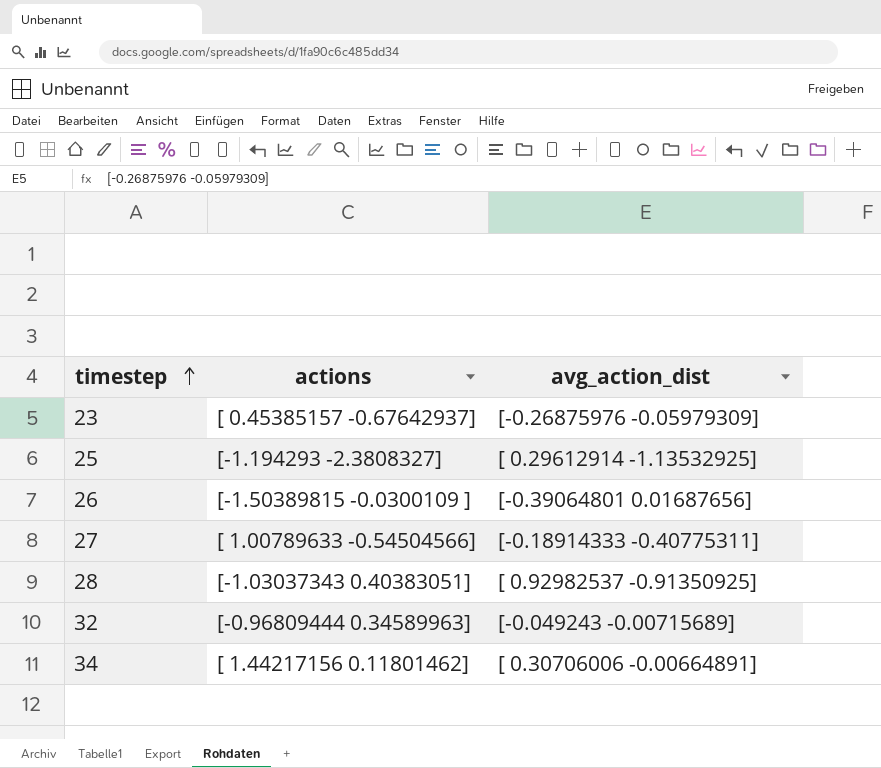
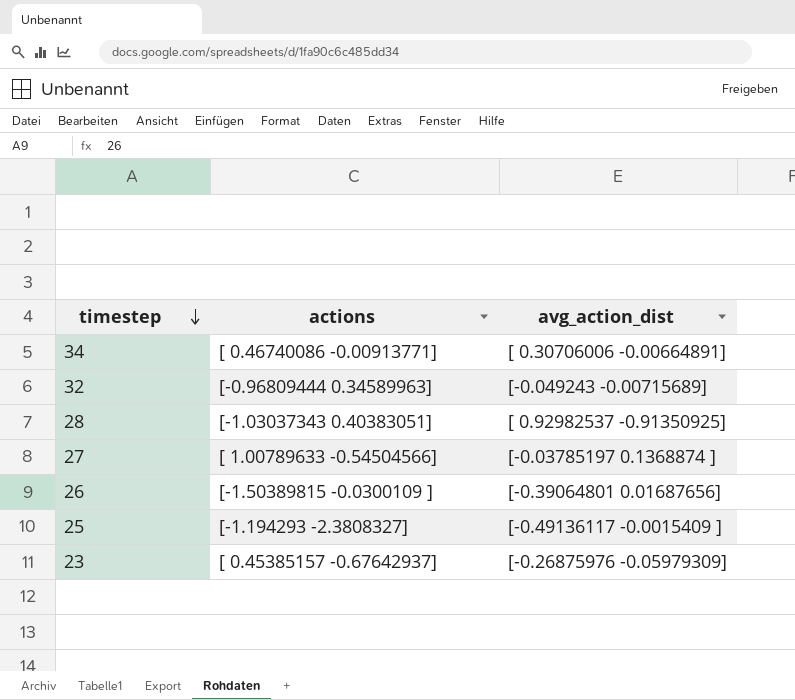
row order: timestep ascending -> timestep descending
34 | actions: [ 1.44217156 0.11801462] -> [ 0.46740086 -0.00913771]
27 | avg_action_dist: [-0.18914333 -0.40775311] -> [-0.03785197 0.1368874 ]
25 | avg_action_dist: [ 0.29612914 -1.13532925] -> [-0.49136117 -0.0015409 ]

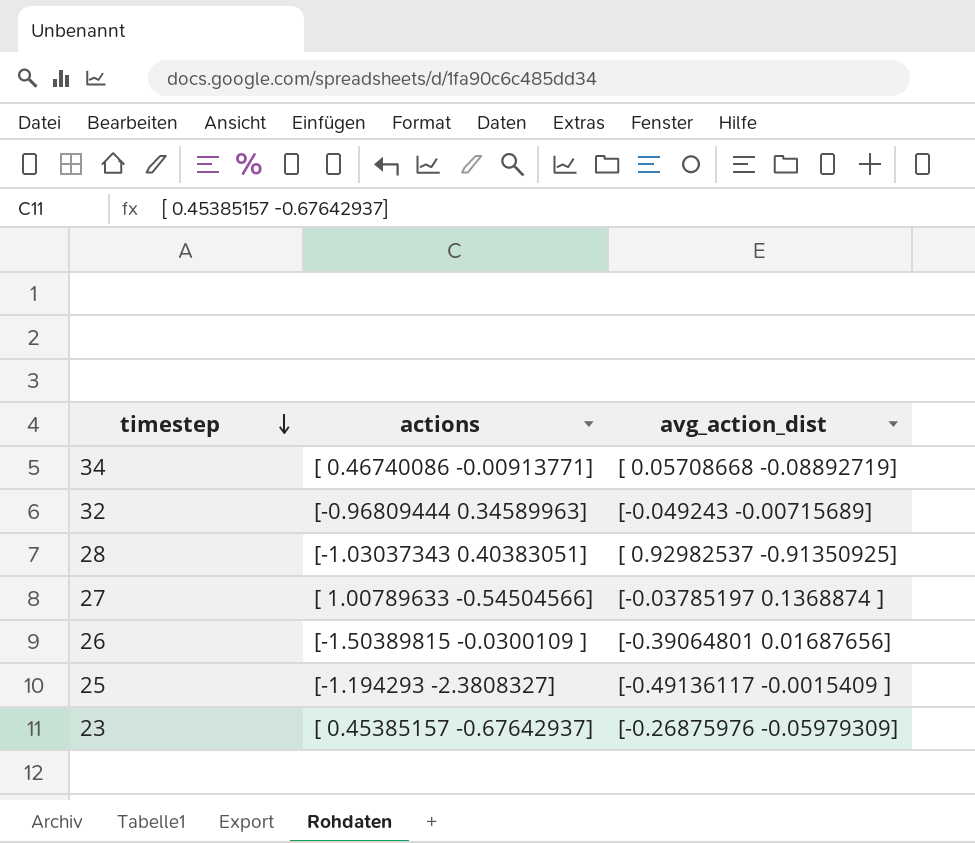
34 | avg_action_dist: [ 0.30706006 -0.00664891] -> [ 0.05708668 -0.08892719]

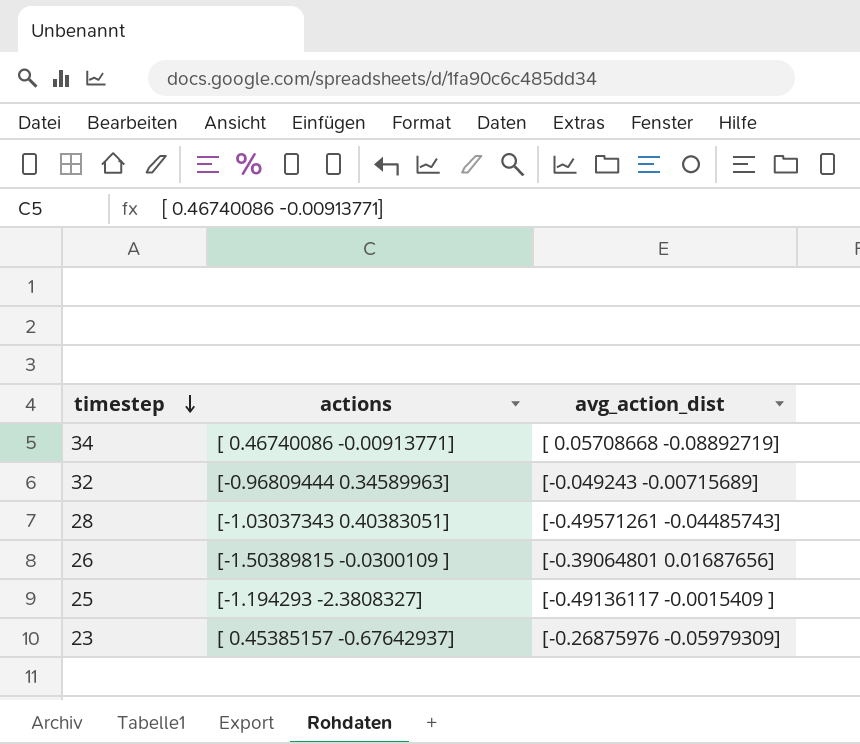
row 27: [ 1.00789633 -0.54504566] | [-0.03785197 0.1368874 ] -> none
28 | avg_action_dist: [ 0.92982537 -0.91350925] -> [-0.49571261 -0.04485743]

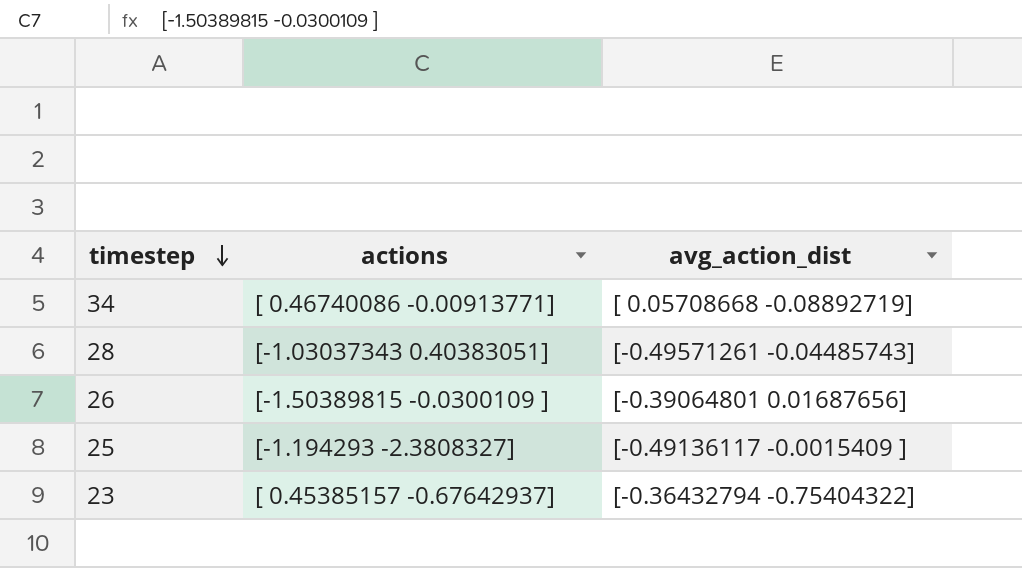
row 32: [-0.96809444 0.34589963] | [-0.049243 -0.00715689] -> none
23 | avg_action_dist: [-0.26875976 -0.05979309] -> [-0.36432794 -0.75404322]

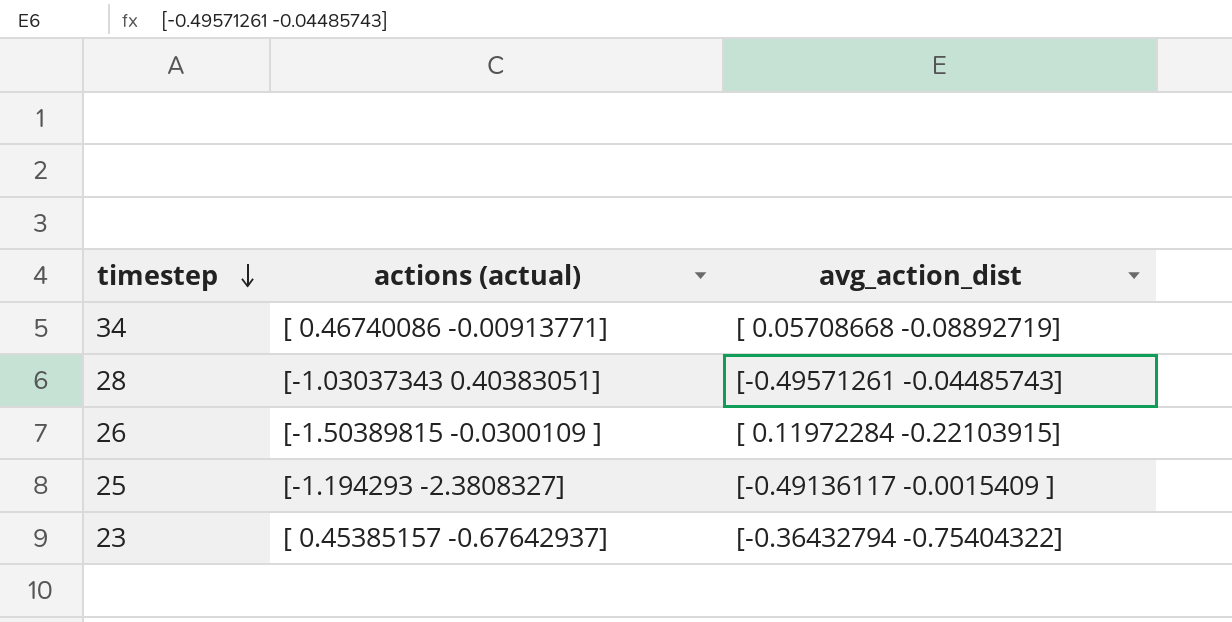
column name: actions -> actions (actual)
26 | avg_action_dist: [-0.39064801 0.01687656] -> [ 0.11972284 -0.22103915]

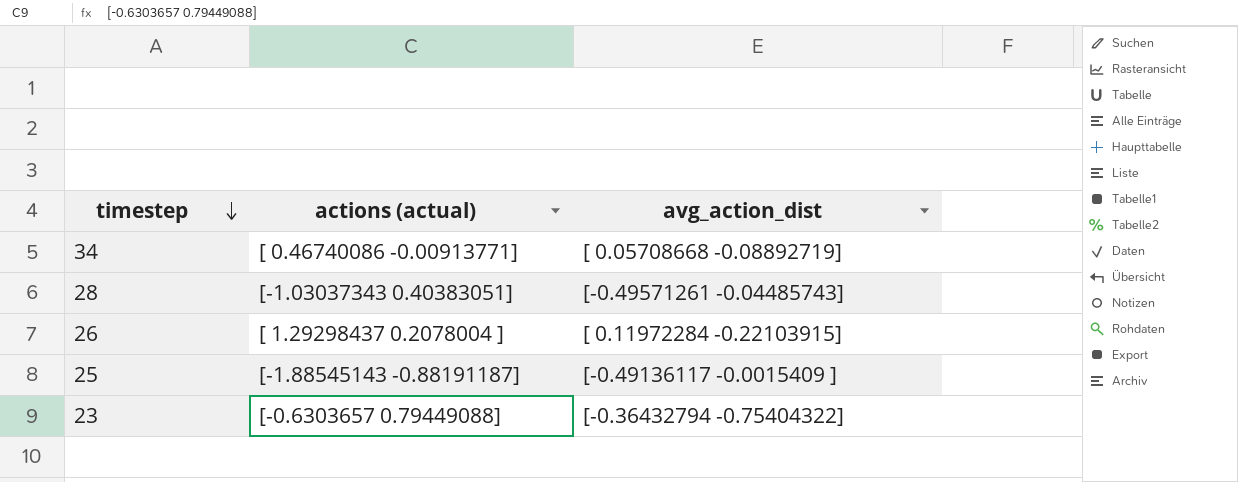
26 | actions (actual): [-1.50389815 -0.0300109 ] -> [ 1.29298437 0.2078004 ]
25 | actions (actual): [-1.194293 -2.3808327] -> [-1.88545143 -0.88191187]
23 | actions (actual): [ 0.45385157 -0.67642937] -> [-0.6303657 0.79449088]

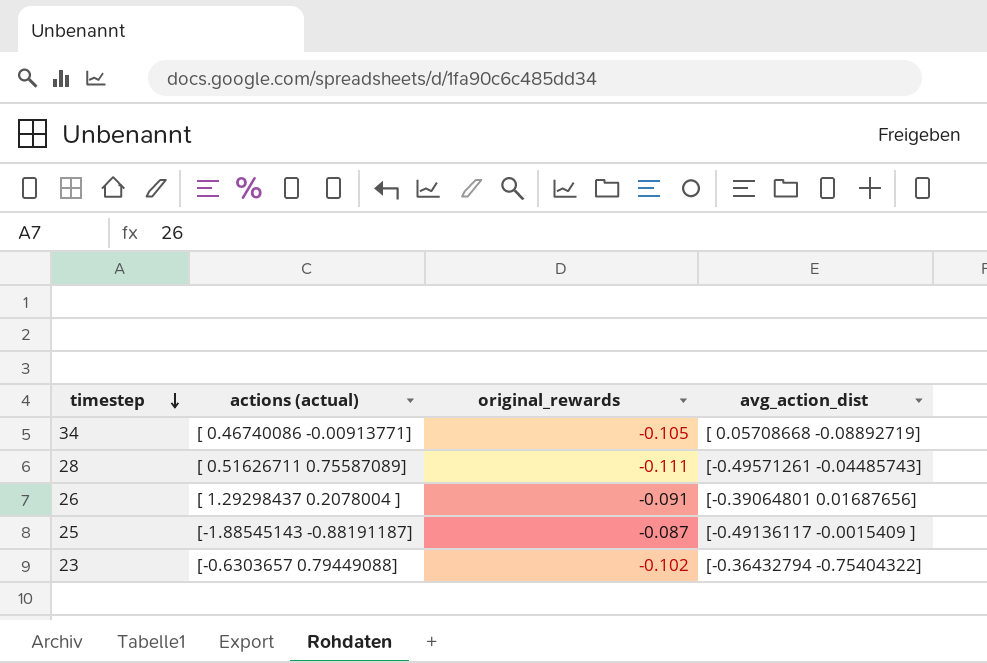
column original_rewards | position: none -> 3
28 | actions (actual): [-1.03037343 0.40383051] -> [ 0.51626711 0.75587089]
26 | avg_action_dist: [ 0.11972284 -0.22103915] -> [-0.39064801 0.01687656]

